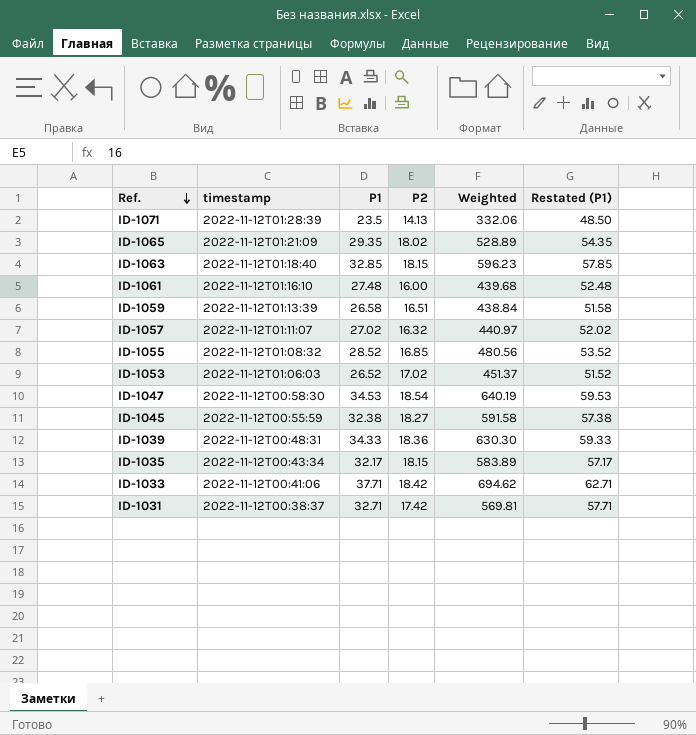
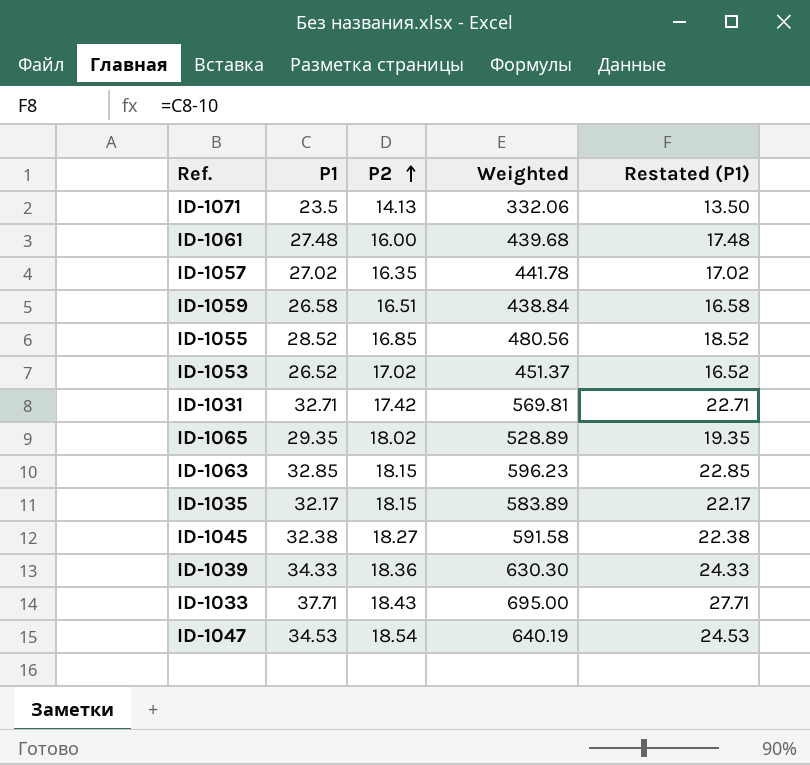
row order: Ref. descending -> P2 ascending
column timestamp | position: 2 -> none
column Restated (P1) | formula: [P1] + 25 -> [P1] - 10
ID-1057 | P2: 16.32 -> 16.35
ID-1057 | Weighted: 440.97 -> 441.78
ID-1033 | P2: 18.42 -> 18.43
ID-1033 | Weighted: 694.62 -> 695.00

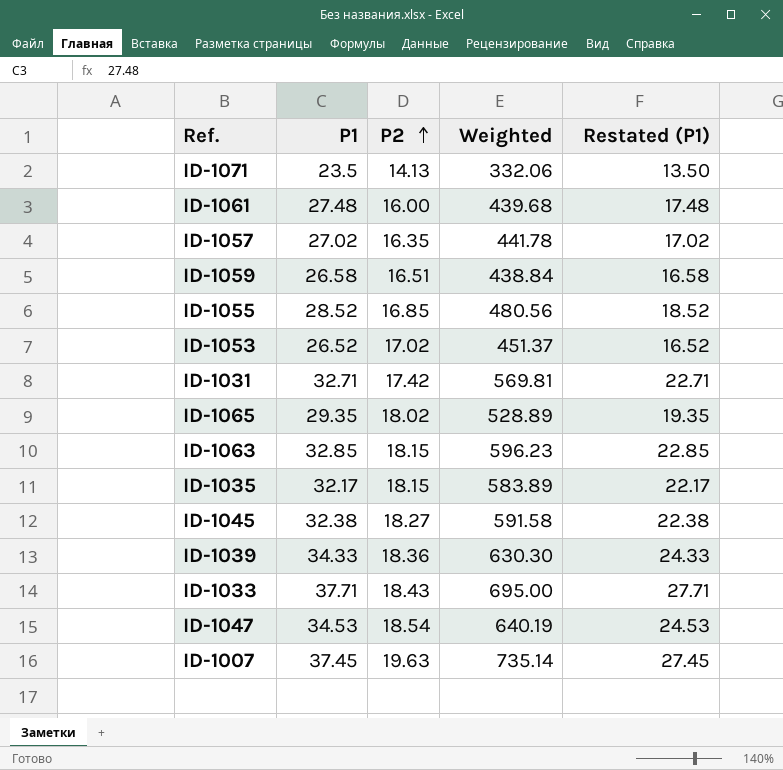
row ID-1007: none -> 37.45 | 19.63 | 735.14 | 27.45

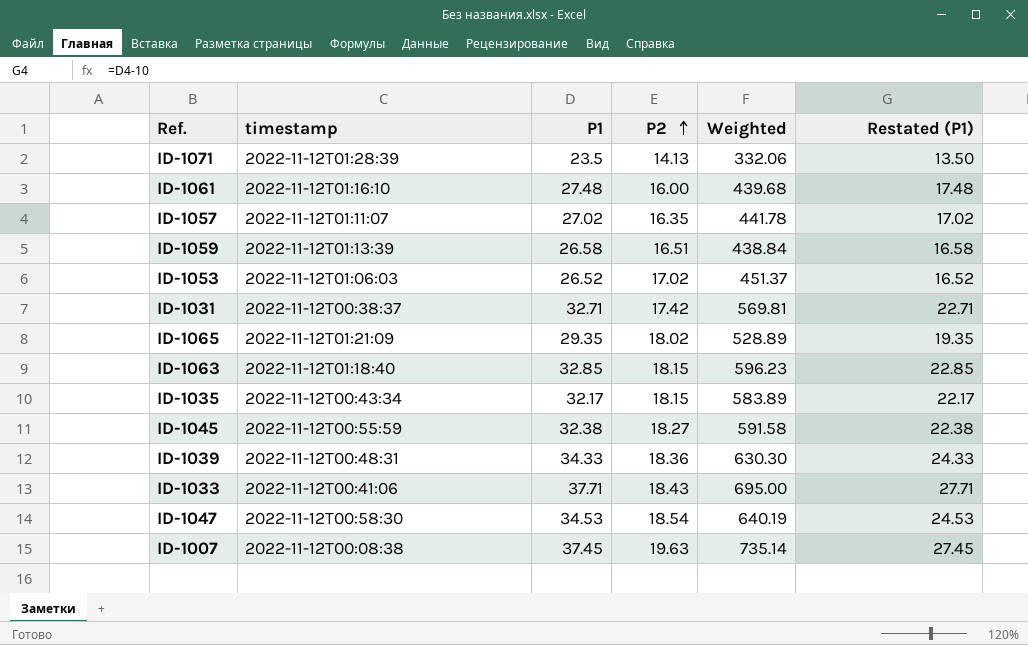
column timestamp | position: none -> 2
row ID-1055: 28.52 | 16.85 | 480.56 | 18.52 -> none

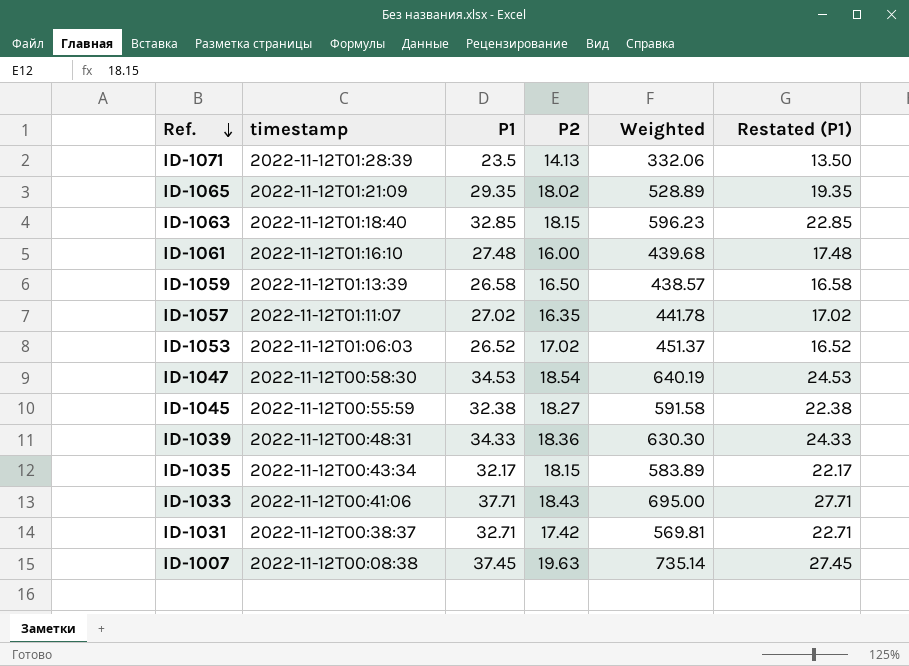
row order: P2 ascending -> Ref. descending
ID-1059 | P2: 16.51 -> 16.50
ID-1059 | Weighted: 438.84 -> 438.57

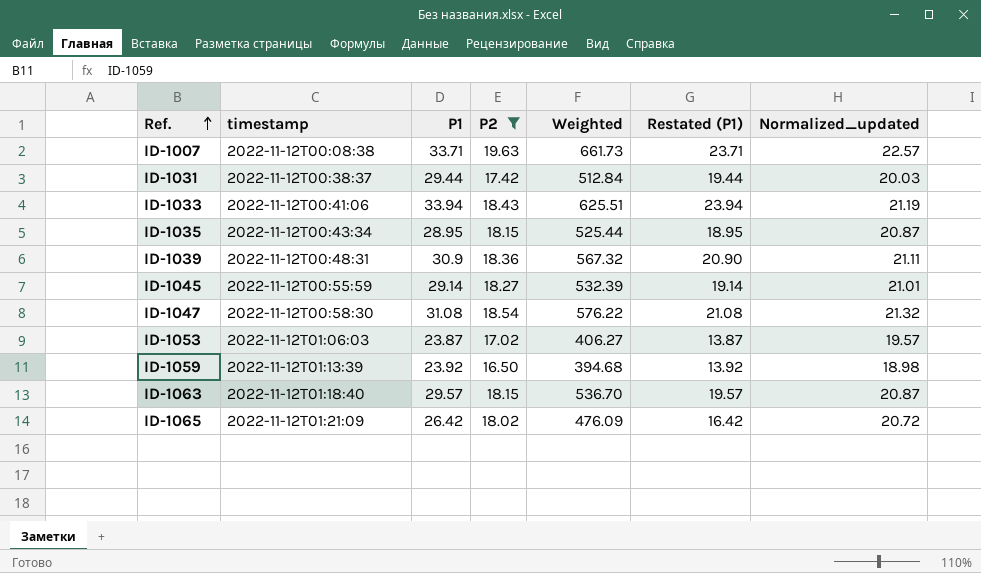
filter: none -> P2 >= 16.50
row order: Ref. descending -> Ref. ascending
column Normalized_updated | formula: none -> [P2] * 1.15
ID-1007 | P1: 37.45 -> 33.71
ID-1007 | Weighted: 735.14 -> 661.73
ID-1007 | Restated (P1): 27.45 -> 23.71
ID-1031 | P1: 32.71 -> 29.44
ID-1031 | Weighted: 569.81 -> 512.84
ID-1031 | Restated (P1): 22.71 -> 19.44
ID-1033 | P1: 37.71 -> 33.94
ID-1033 | Weighted: 695.00 -> 625.51
ID-1033 | Restated (P1): 27.71 -> 23.94
ID-1035 | P1: 32.17 -> 28.95
ID-1035 | Weighted: 583.89 -> 525.44
ID-1035 | Restated (P1): 22.17 -> 18.95
ID-1039 | P1: 34.33 -> 30.9
ID-1039 | Weighted: 630.30 -> 567.32
ID-1039 | Restated (P1): 24.33 -> 20.90
ID-1045 | P1: 32.38 -> 29.14
ID-1045 | Weighted: 591.58 -> 532.39
ID-1045 | Restated (P1): 22.38 -> 19.14
ID-1047 | P1: 34.53 -> 31.08
ID-1047 | Weighted: 640.19 -> 576.22
ID-1047 | Restated (P1): 24.53 -> 21.08
ID-1053 | P1: 26.52 -> 23.87
ID-1053 | Weighted: 451.37 -> 406.27
ID-1053 | Restated (P1): 16.52 -> 13.87
ID-1059 | P1: 26.58 -> 23.92
ID-1059 | Weighted: 438.57 -> 394.68
ID-1059 | Restated (P1): 16.58 -> 13.92
ID-1063 | P1: 32.85 -> 29.57
ID-1063 | Weighted: 596.23 -> 536.70
ID-1063 | Restated (P1): 22.85 -> 19.57
ID-1065 | P1: 29.35 -> 26.42
ID-1065 | Weighted: 528.89 -> 476.09
ID-1065 | Restated (P1): 19.35 -> 16.42

